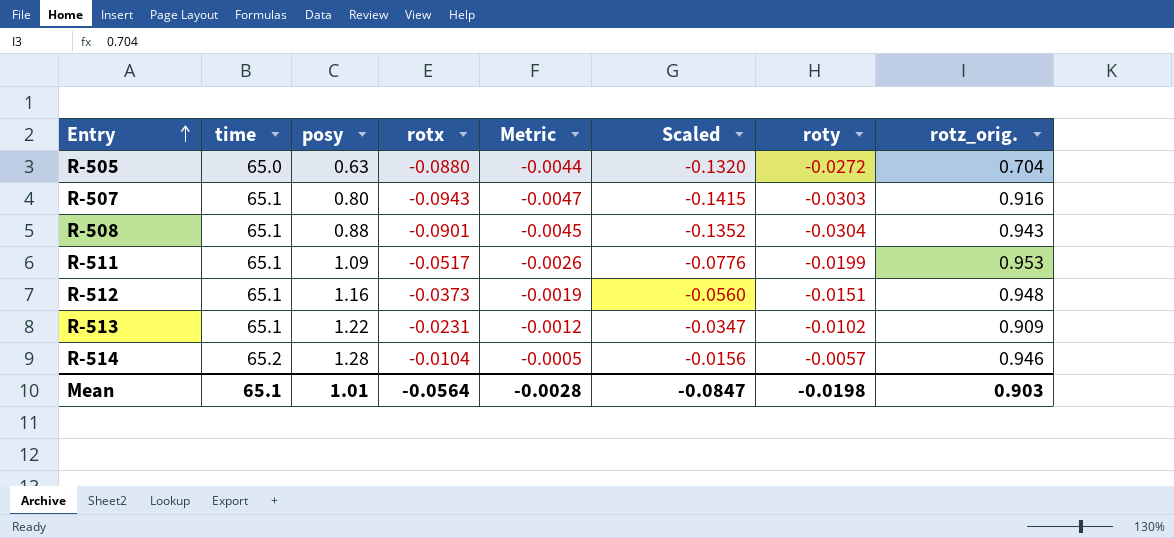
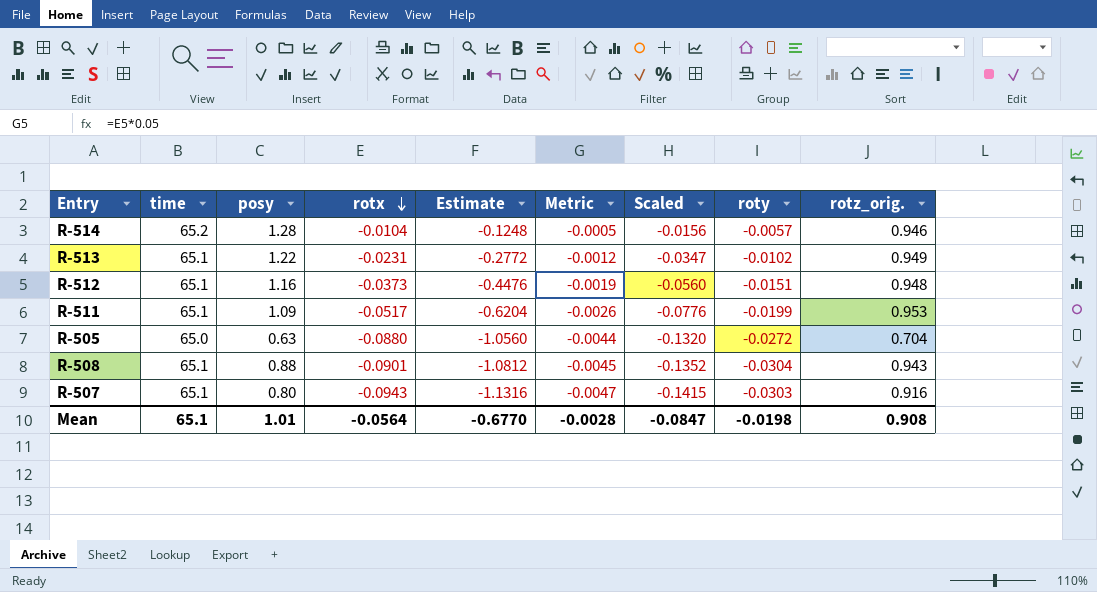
row order: Entry ascending -> rotx descending
column Estimate | formula: none -> [rotx] * 12
R-513 | rotz_orig.: 0.909 -> 0.949
Mean | rotz_orig.: 0.903 -> 0.908

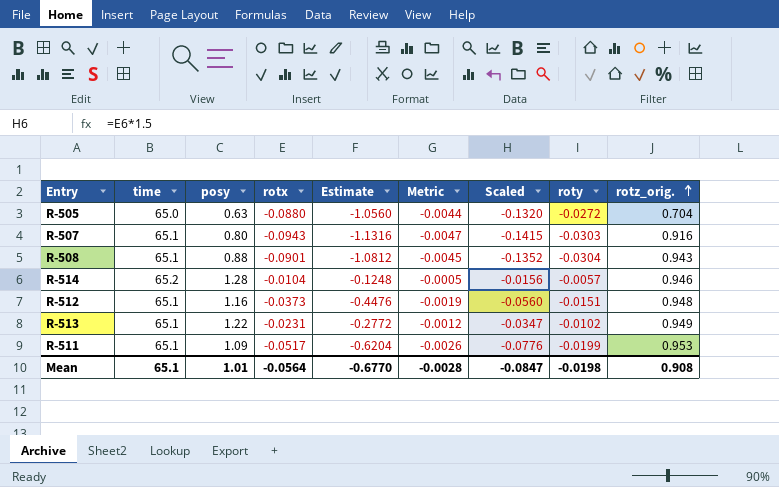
row order: rotx descending -> rotz_orig. ascending

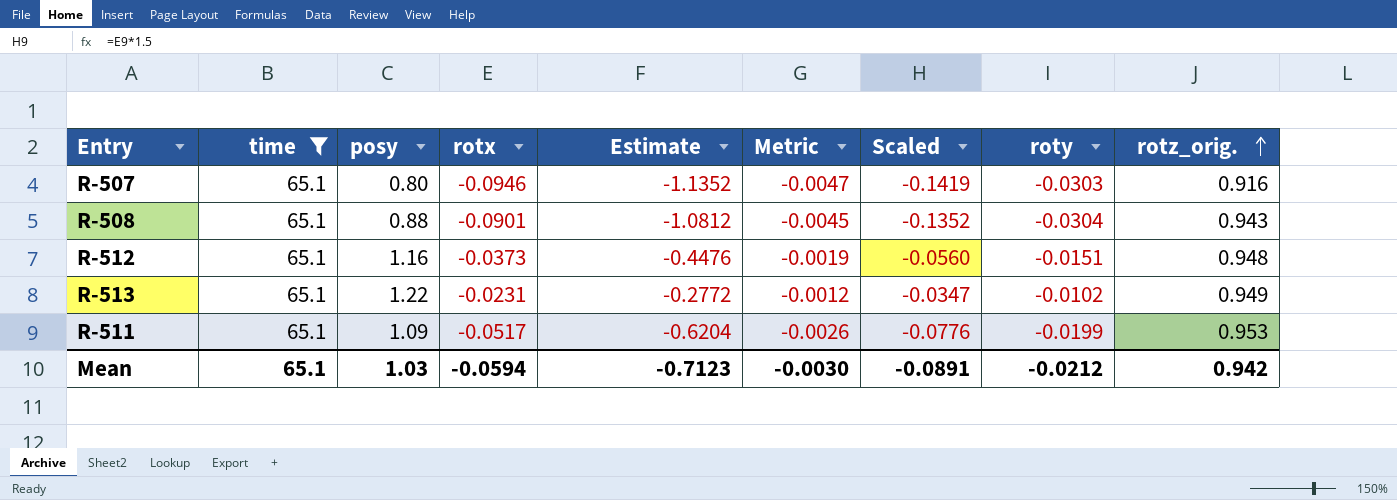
filter: none -> time = 65.1
R-507 | rotx: -0.0943 -> -0.0946
R-507 | Estimate: -1.1316 -> -1.1352
R-507 | Scaled: -0.1415 -> -0.1419
Mean | posy: 1.01 -> 1.03
Mean | rotx: -0.0564 -> -0.0594
Mean | Estimate: -0.6770 -> -0.7123
Mean | Metric: -0.0028 -> -0.0030
Mean | Scaled: -0.0847 -> -0.0891
Mean | roty: -0.0198 -> -0.0212
Mean | rotz_orig.: 0.908 -> 0.942

